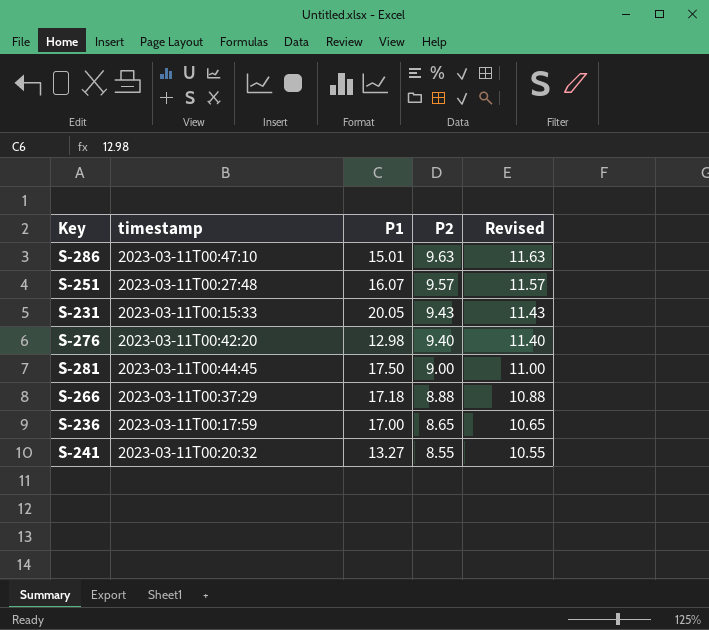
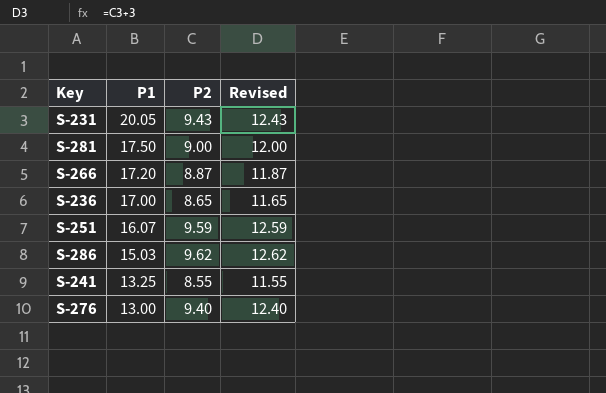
row order: P2 descending -> P1 descending
column timestamp | position: 2 -> none
column Revised | formula: [P2] + 2 -> [P2] + 3
S-266 | P1: 17.18 -> 17.20
S-266 | P2: 8.88 -> 8.87
S-251 | P2: 9.57 -> 9.59
S-286 | P1: 15.01 -> 15.03
S-286 | P2: 9.63 -> 9.62
S-241 | P1: 13.27 -> 13.25
S-276 | P1: 12.98 -> 13.00

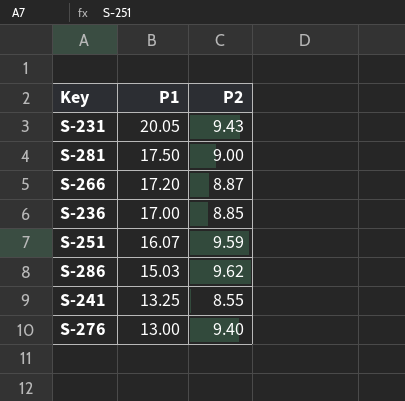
column Revised | formula: [P2] + 3 -> none
S-236 | P2: 8.65 -> 8.85

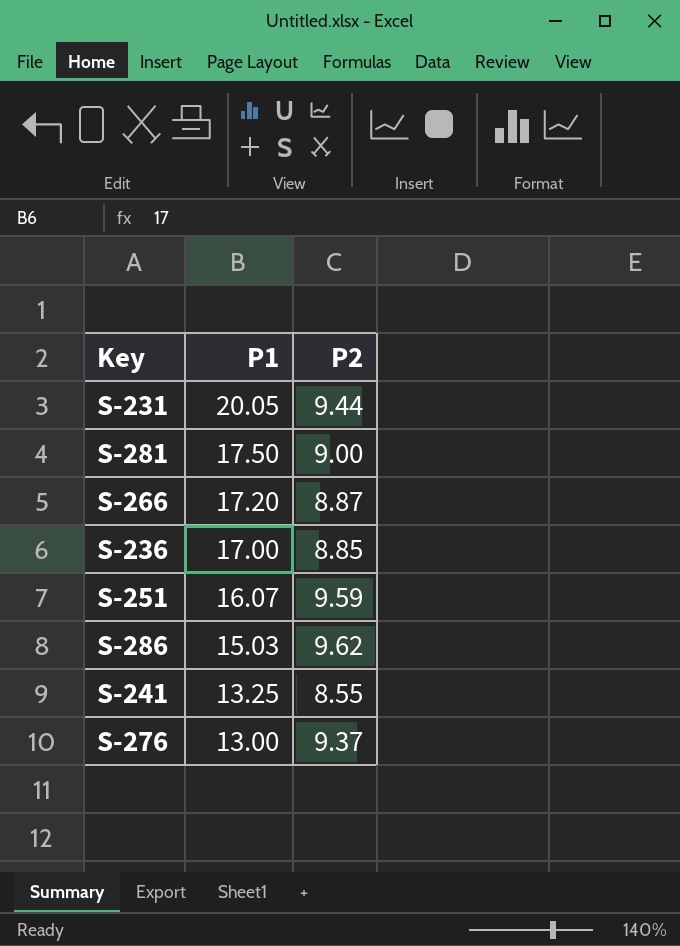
S-231 | P2: 9.43 -> 9.44
S-276 | P2: 9.40 -> 9.37

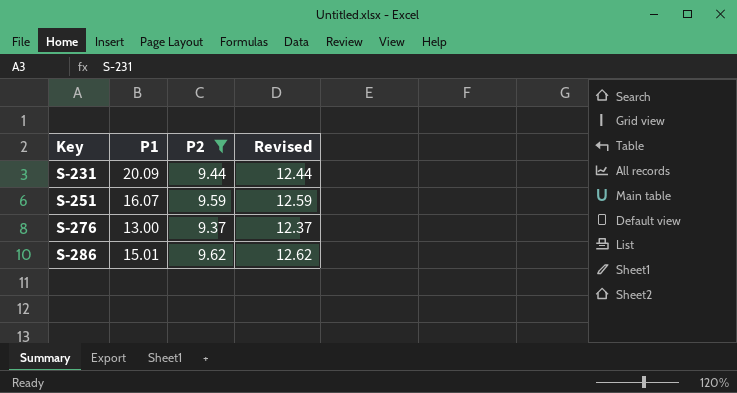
filter: none -> P2 >= 9.37
row order: P1 descending -> Key ascending
column Revised | formula: none -> [P2] + 3
S-231 | P1: 20.05 -> 20.09
S-286 | P1: 15.03 -> 15.01

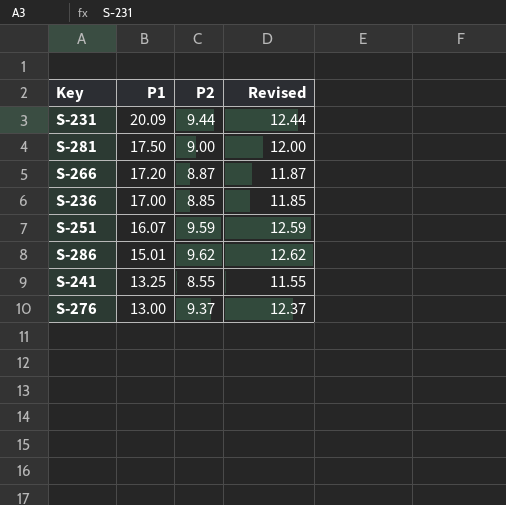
filter: P2 >= 9.37 -> none
row order: Key ascending -> P1 descending

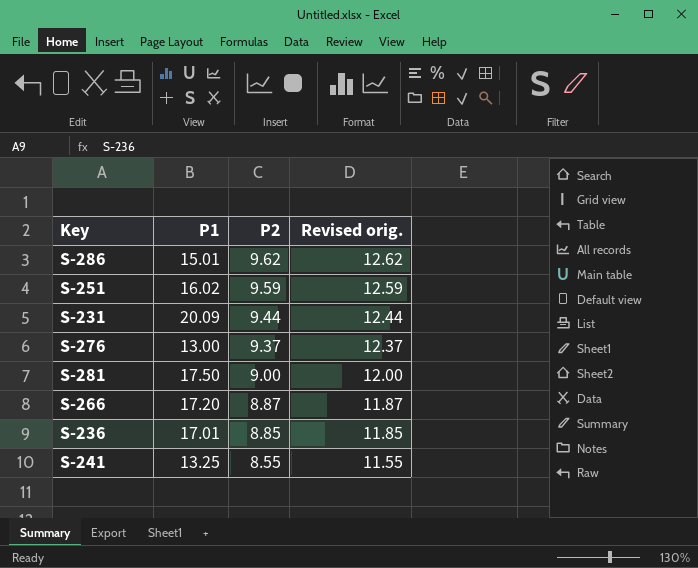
row order: P1 descending -> P2 descending
column name: Revised -> Revised orig.
S-251 | P1: 16.07 -> 16.02
S-236 | P1: 17.00 -> 17.01

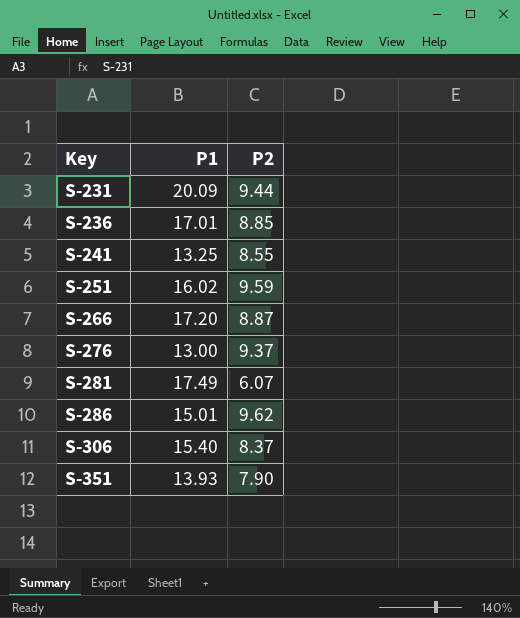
row order: P2 descending -> Key ascending
column Revised orig. | formula: [P2] + 3 -> none
S-281 | P1: 17.50 -> 17.49
S-281 | P2: 9.00 -> 6.07
row S-306: none -> 15.40 | 8.37
row S-351: none -> 13.93 | 7.90

